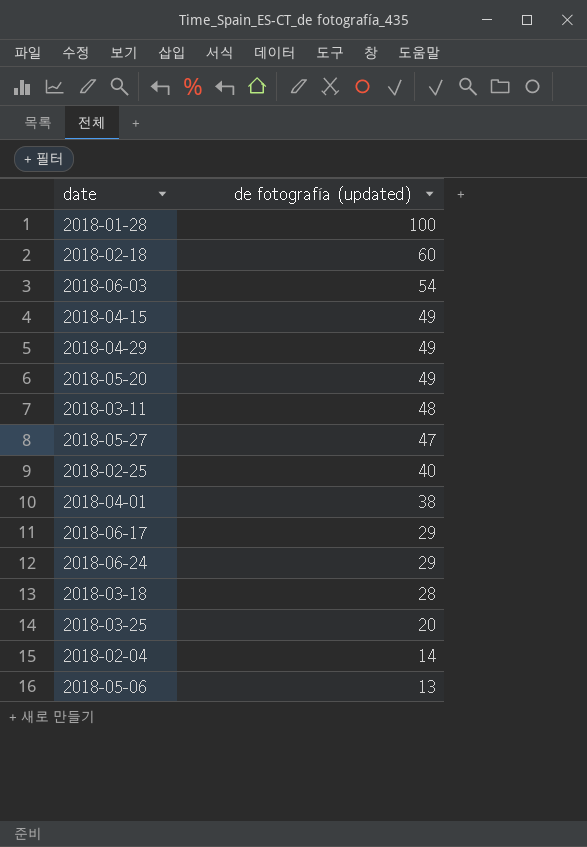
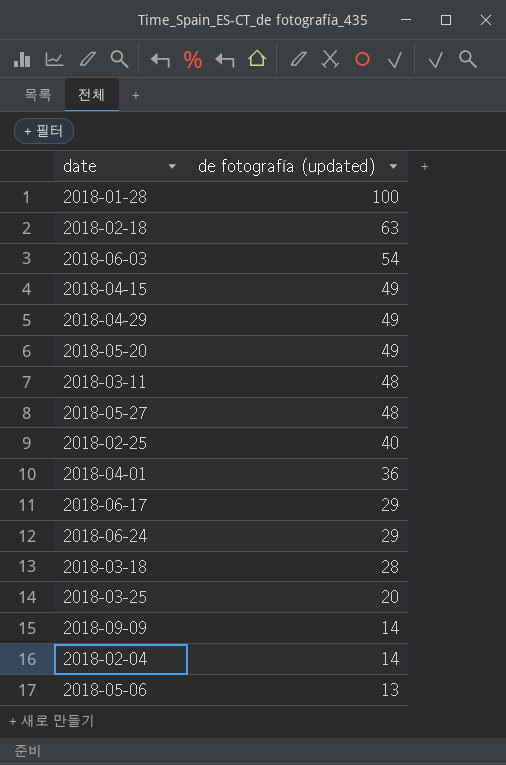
2018-02-18 | de fotografía (updated): 60 -> 63
2018-05-27 | de fotografía (updated): 47 -> 48
2018-04-01 | de fotografía (updated): 38 -> 36
row 2018-09-09: none -> 14

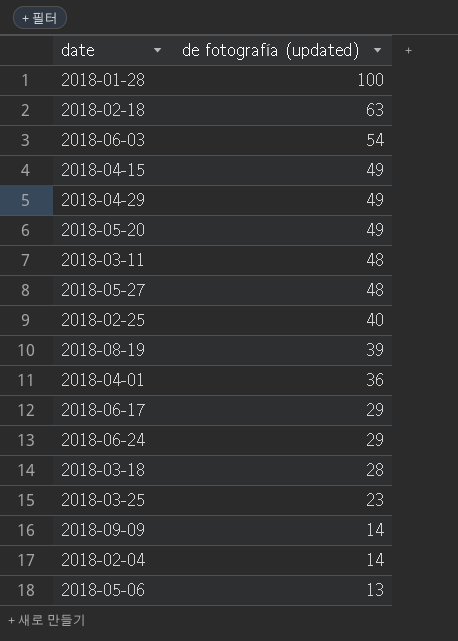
row 2018-08-19: none -> 39
2018-03-25 | de fotografía (updated): 20 -> 23

